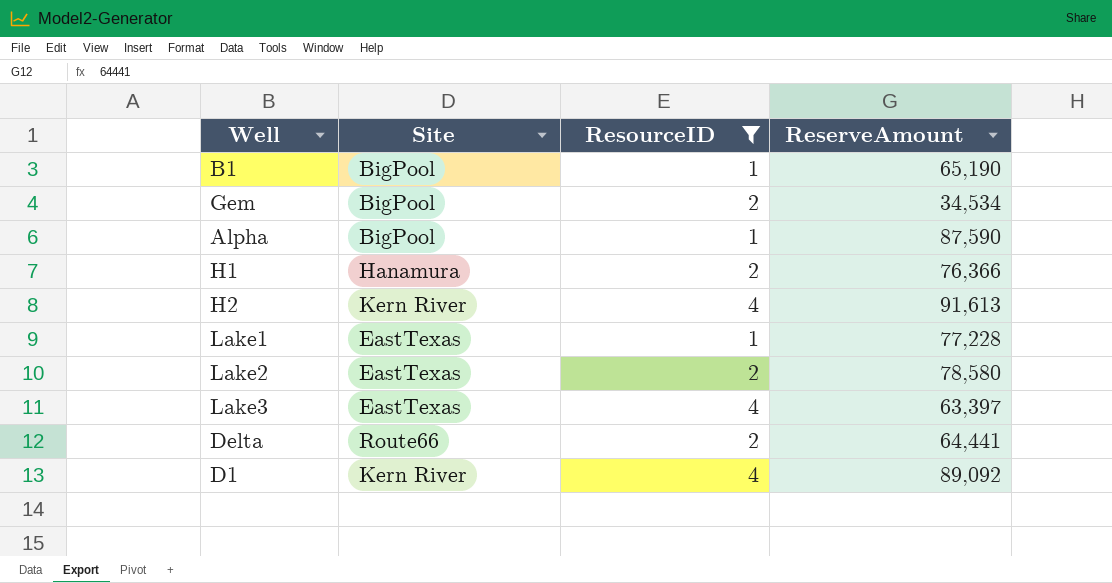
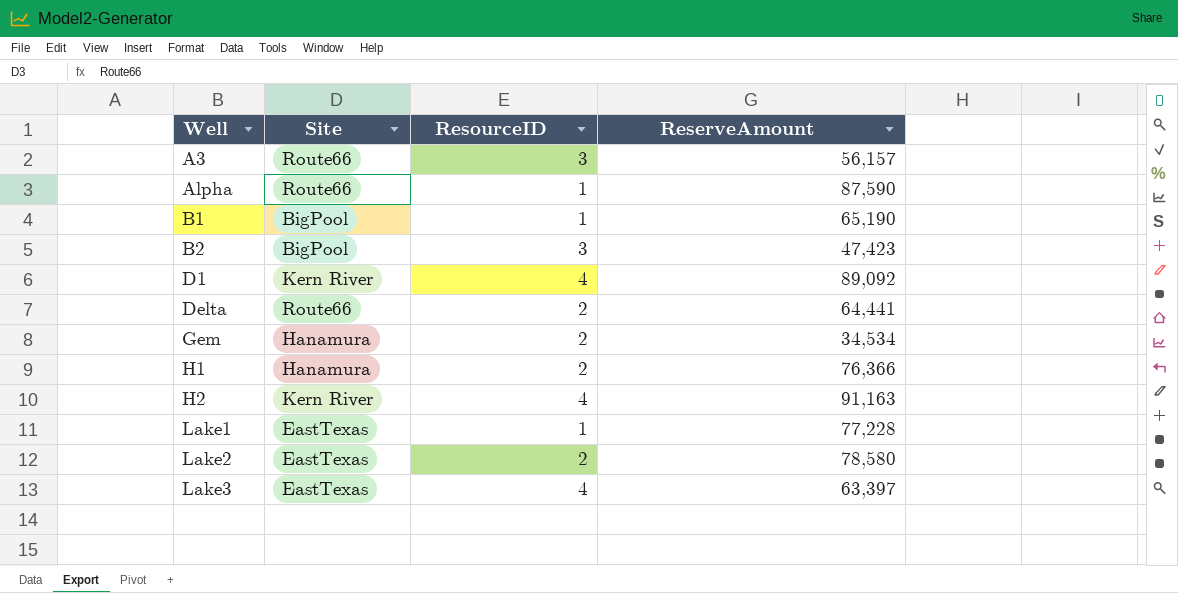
filter: ResourceID != 3 -> none
row order: none -> Well ascending
Alpha | Site: BigPool -> Route66
Gem | Site: BigPool -> Hanamura
H2 | ReserveAmount: 91,613 -> 91,163

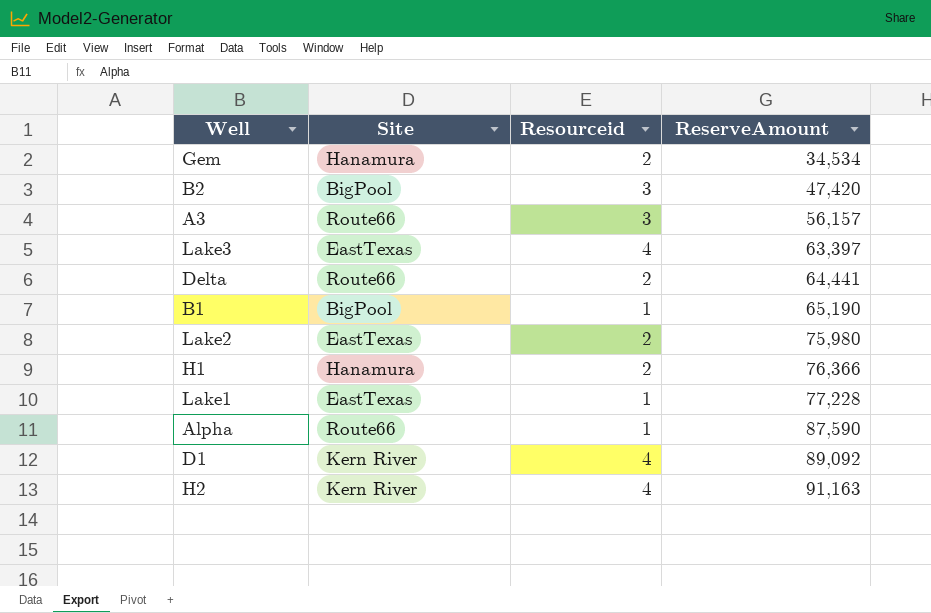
row order: Well ascending -> ReserveAmount ascending
column name: ResourceID -> Resourceid
B2 | ReserveAmount: 47,423 -> 47,420
Lake2 | ReserveAmount: 78,580 -> 75,980

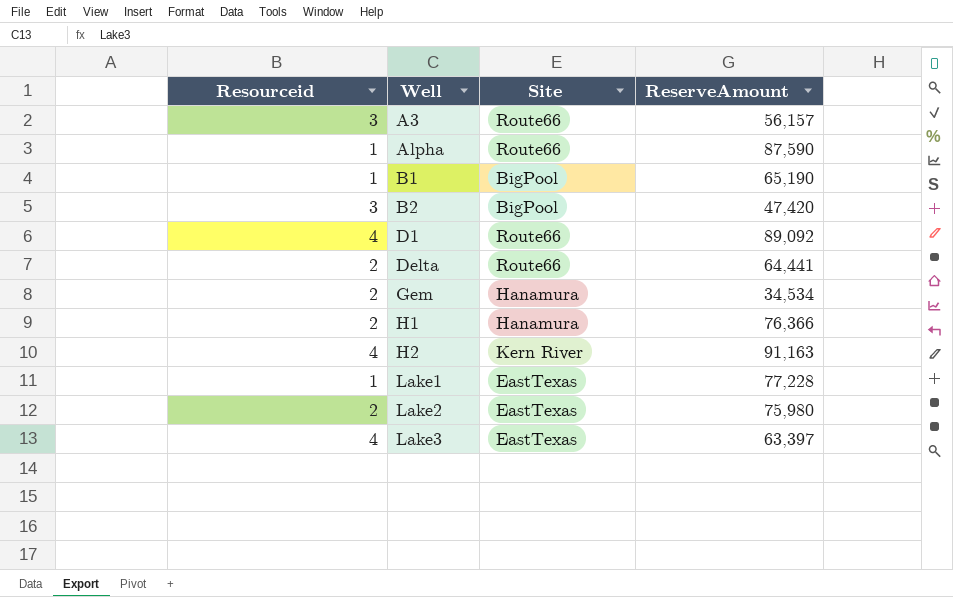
row order: ReserveAmount ascending -> Well ascending
column Resourceid | position: 3 -> 1
D1 | Site: Kern River -> Route66

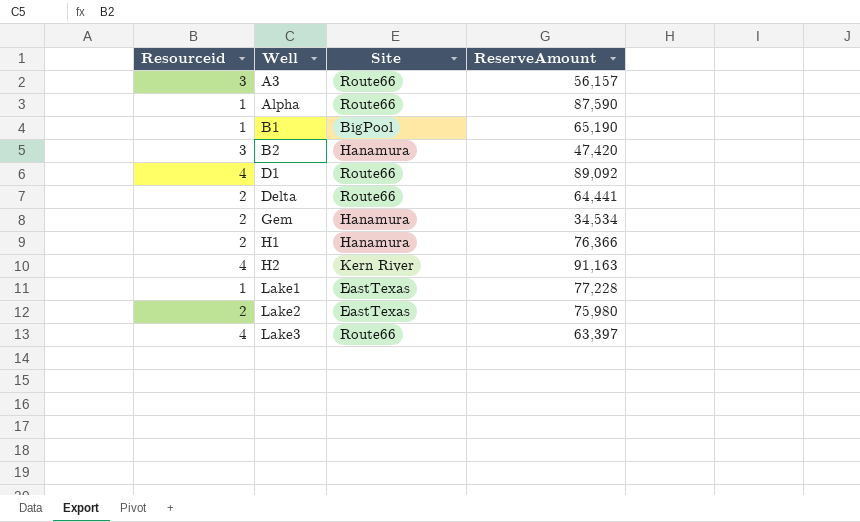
B2 | Site: BigPool -> Hanamura
Lake3 | Site: EastTexas -> Route66

